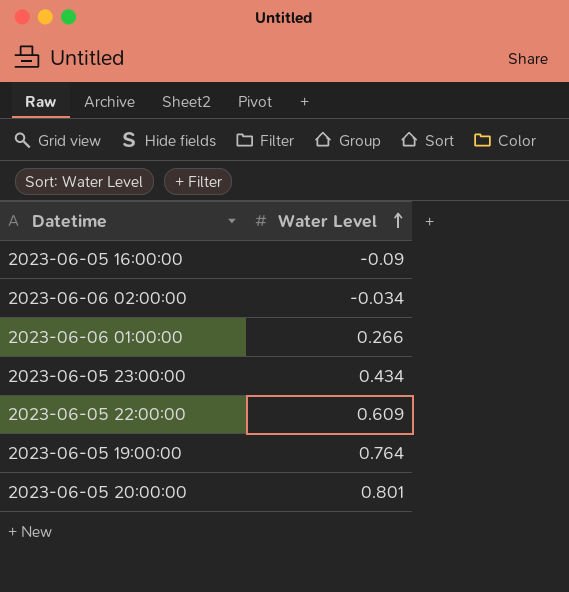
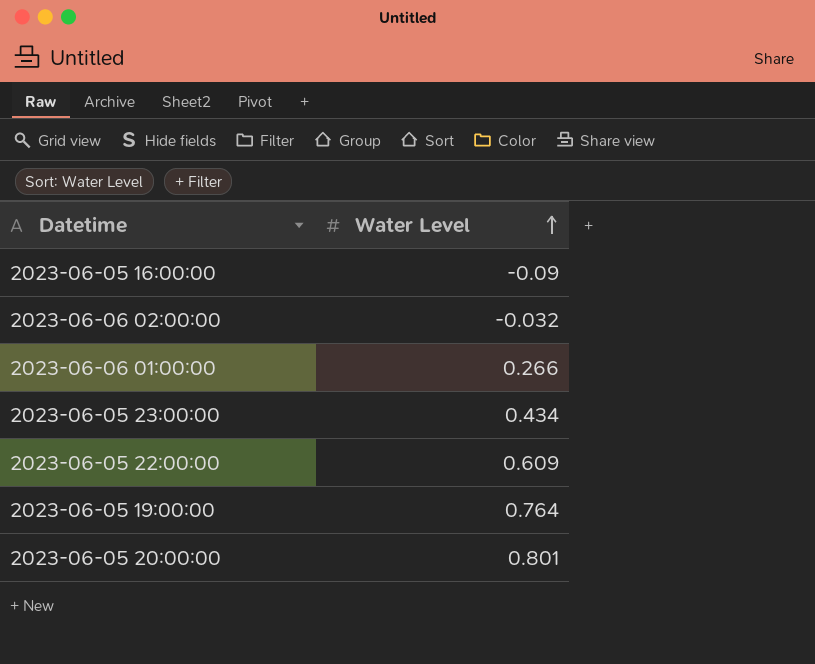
2023-06-06 02:00:00 | Water Level: -0.034 -> -0.032

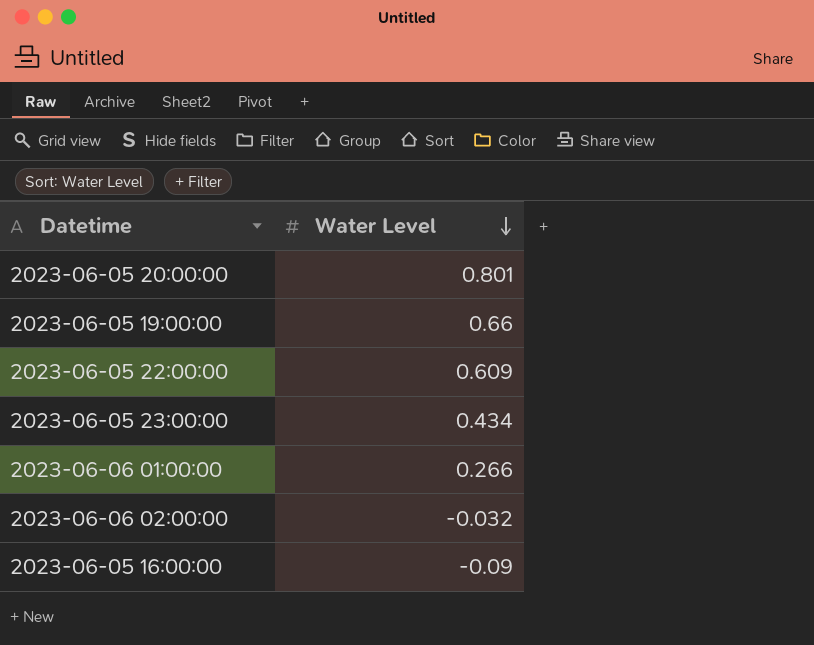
row order: Water Level ascending -> Water Level descending
2023-06-05 19:00:00 | Water Level: 0.764 -> 0.66

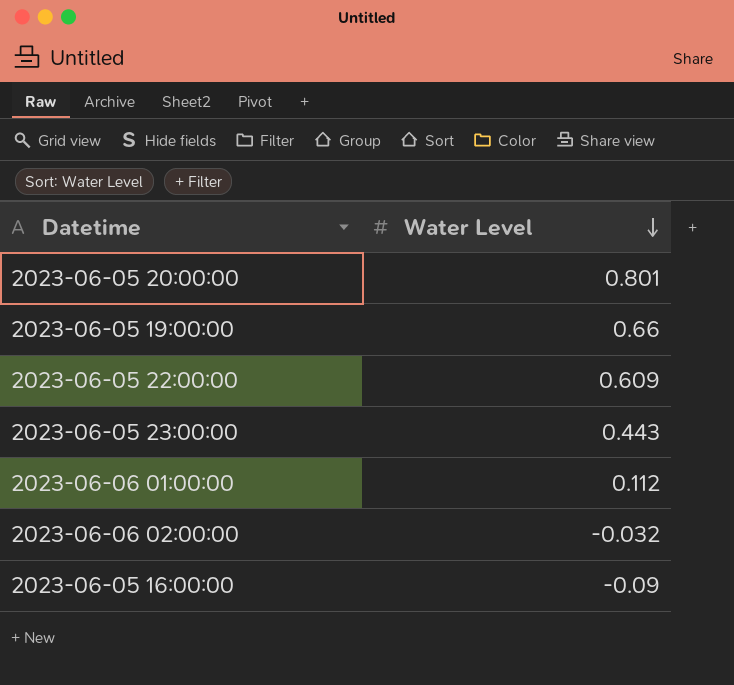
2023-06-05 23:00:00 | Water Level: 0.434 -> 0.443
2023-06-06 01:00:00 | Water Level: 0.266 -> 0.112

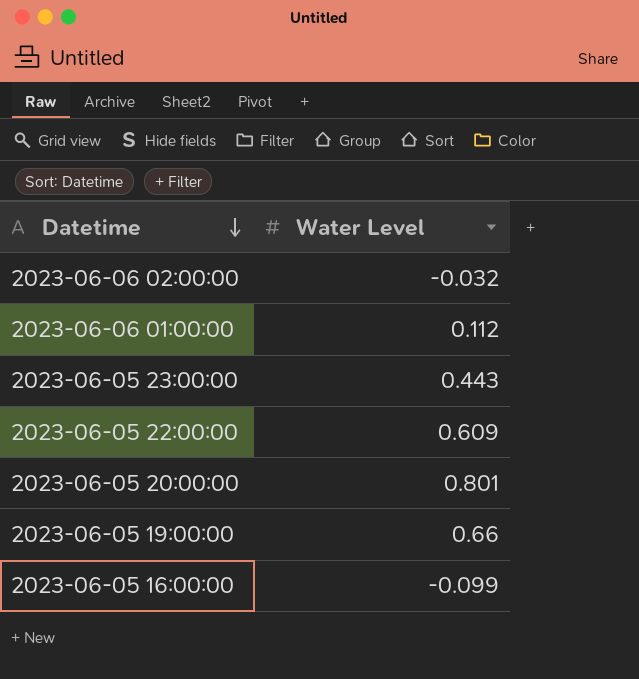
row order: Water Level descending -> Datetime descending
2023-06-05 16:00:00 | Water Level: -0.09 -> -0.099

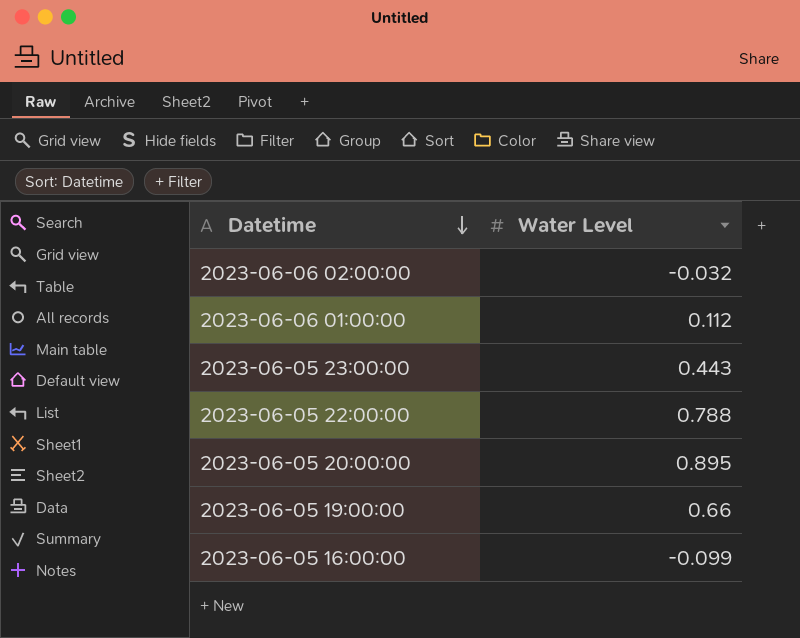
2023-06-05 22:00:00 | Water Level: 0.609 -> 0.788
2023-06-05 20:00:00 | Water Level: 0.801 -> 0.895

